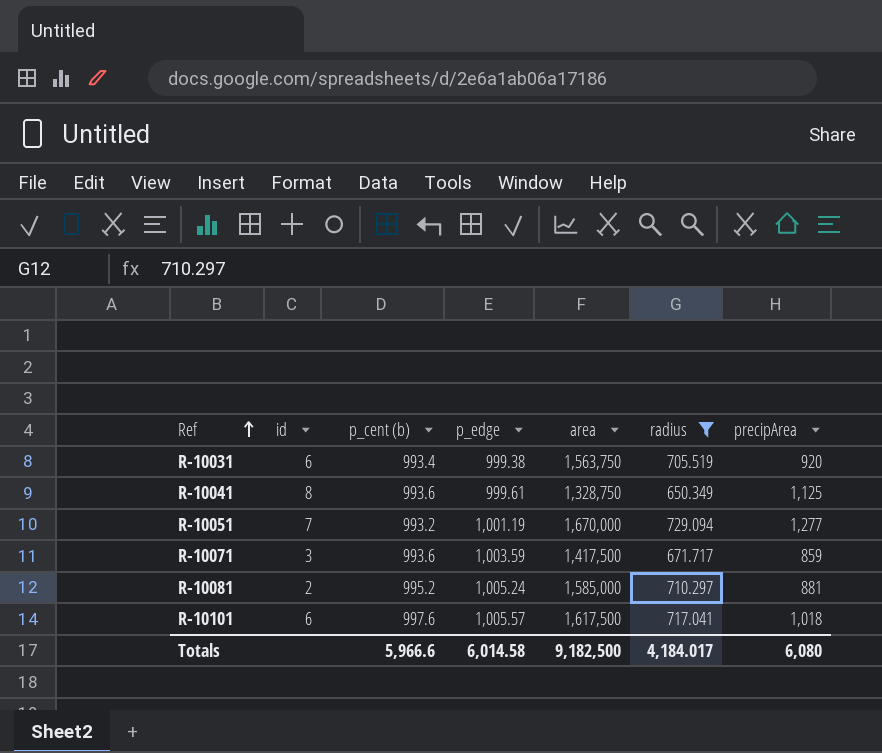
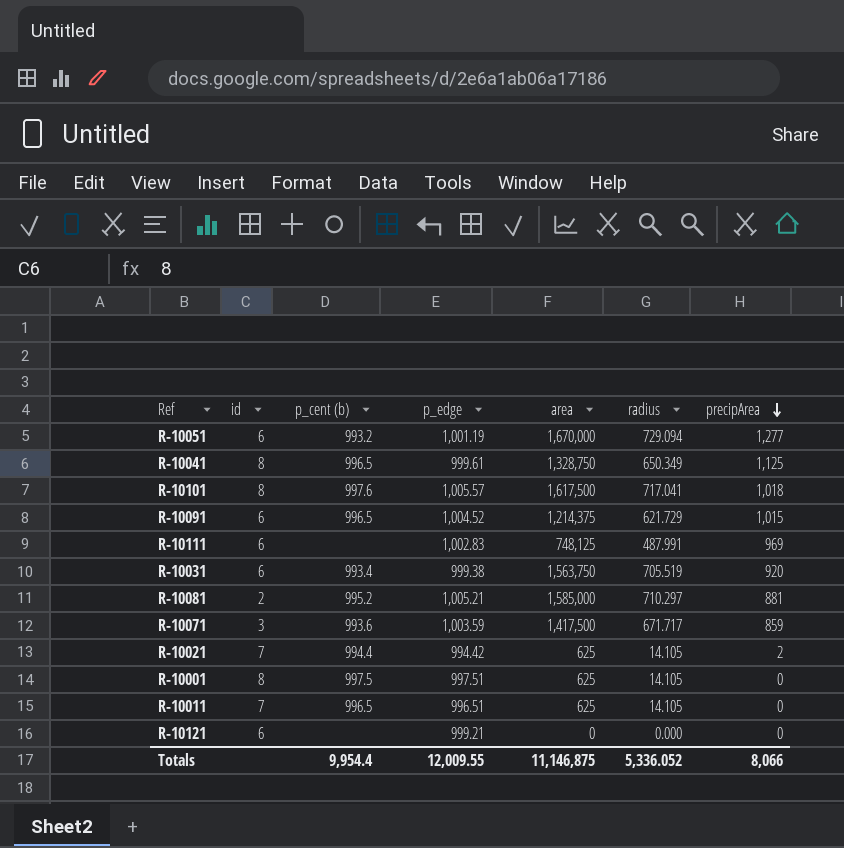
filter: radius >= 650.349 -> none
row order: Ref ascending -> precipArea descending
R-10051 | id: 7 -> 6
R-10041 | p_cent (b): 993.6 -> 996.5
R-10101 | id: 6 -> 8
R-10081 | p_edge: 1,005.24 -> 1,005.21
Totals | p_cent (b): 5,966.6 -> 9,954.4
Totals | p_edge: 6,014.58 -> 12,009.55
Totals | area: 9,182,500 -> 11,146,875
Totals | radius: 4,184.017 -> 5,336.052
Totals | precipArea: 6,080 -> 8,066

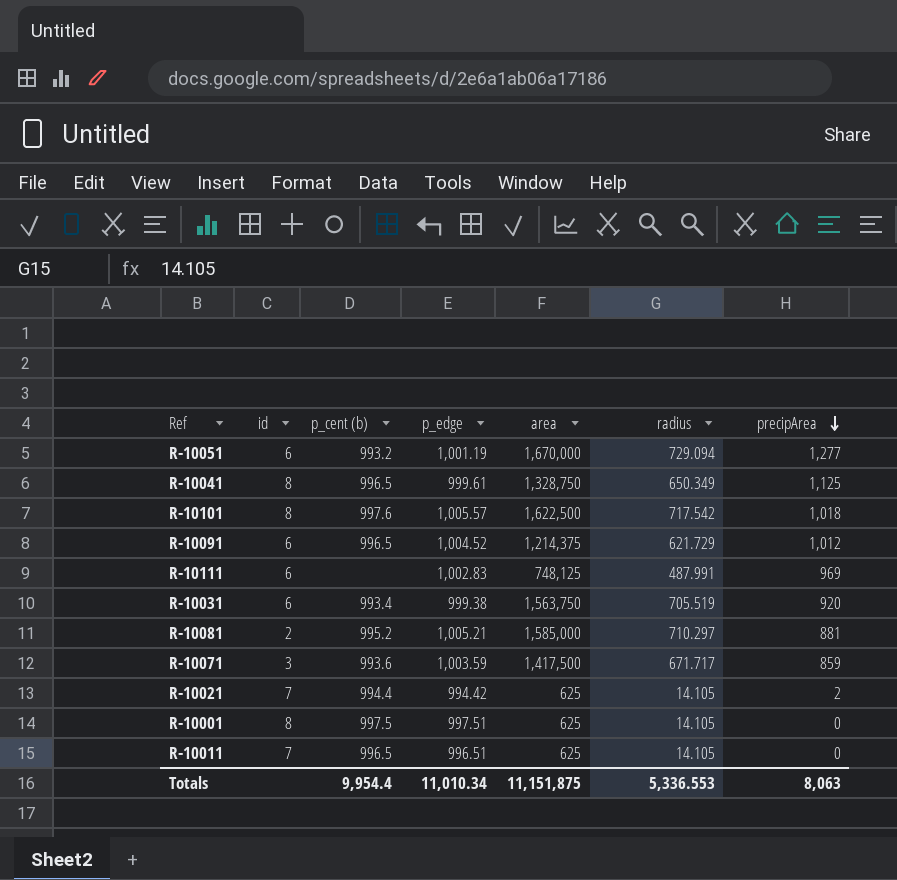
row R-10121: 6 | none | 999.21 | 0 | 0.000 | 0 -> none
R-10101 | area: 1,617,500 -> 1,622,500
R-10101 | radius: 717.041 -> 717.542
R-10091 | precipArea: 1,015 -> 1,012
Totals | p_edge: 12,009.55 -> 11,010.34
Totals | area: 11,146,875 -> 11,151,875
Totals | radius: 5,336.052 -> 5,336.553
Totals | precipArea: 8,066 -> 8,063

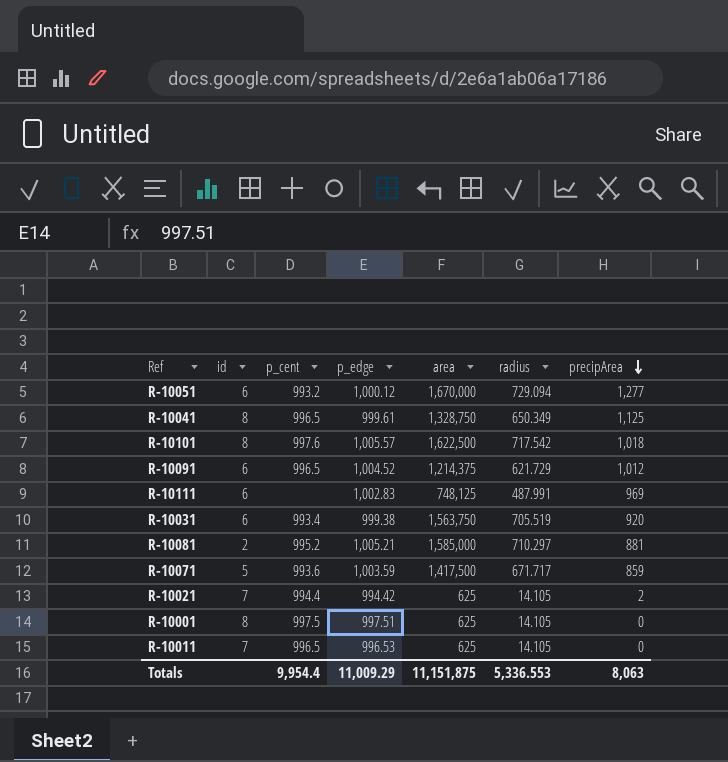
column name: p_cent (b) -> p_cent
R-10051 | p_edge: 1,001.19 -> 1,000.12
R-10071 | id: 3 -> 5
R-10011 | p_edge: 996.51 -> 996.53
Totals | p_edge: 11,010.34 -> 11,009.29

